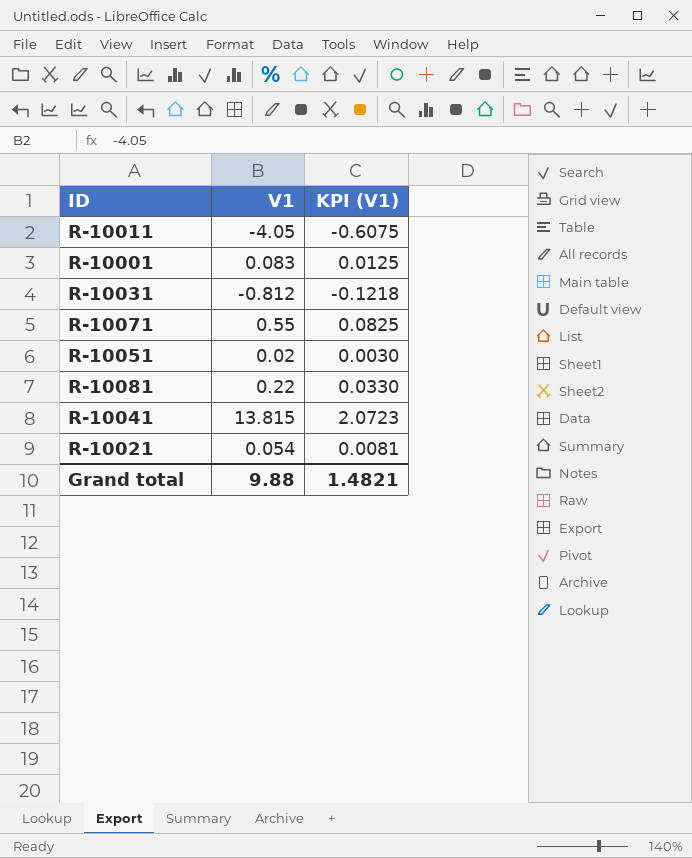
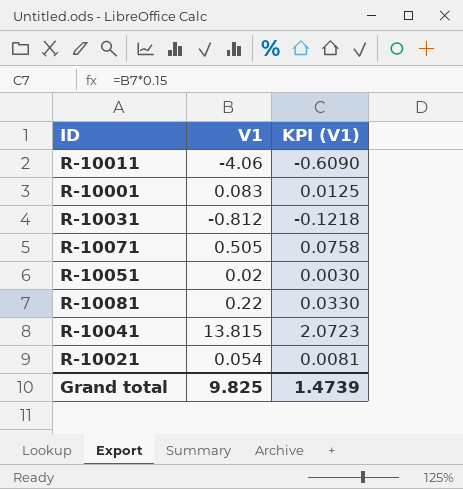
R-10011 | V1: -4.05 -> -4.06
R-10011 | KPI (V1): -0.6075 -> -0.6090
R-10071 | V1: 0.55 -> 0.505
R-10071 | KPI (V1): 0.0825 -> 0.0758
Grand total | V1: 9.88 -> 9.825
Grand total | KPI (V1): 1.4821 -> 1.4739

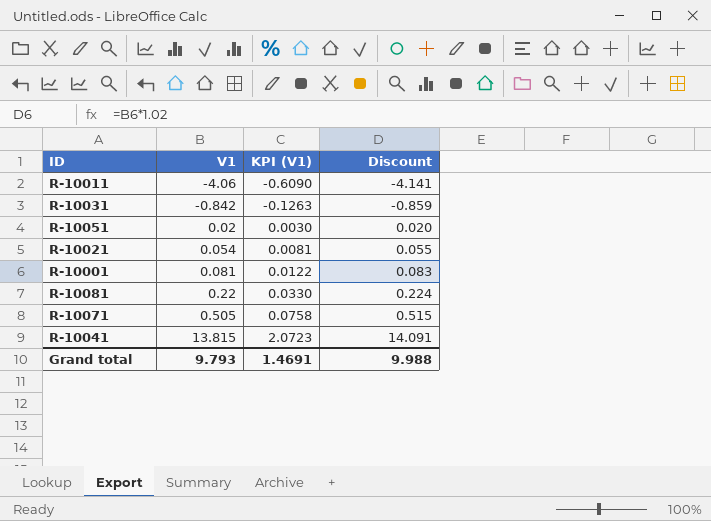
row order: none -> V1 ascending
column Discount | formula: none -> [V1] * 1.02
R-10031 | V1: -0.812 -> -0.842
R-10031 | KPI (V1): -0.1218 -> -0.1263
R-10001 | V1: 0.083 -> 0.081
R-10001 | KPI (V1): 0.0125 -> 0.0122
Grand total | V1: 9.825 -> 9.793
Grand total | KPI (V1): 1.4739 -> 1.4691

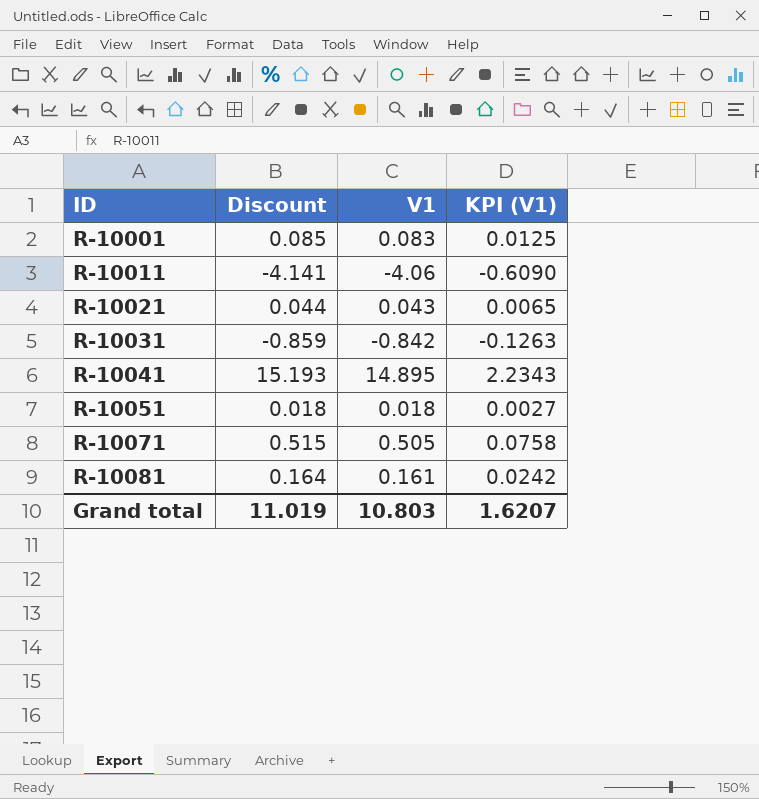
row order: V1 ascending -> ID ascending
column Discount | position: 4 -> 2
R-10001 | Discount: 0.083 -> 0.085
R-10001 | V1: 0.081 -> 0.083
R-10001 | KPI (V1): 0.0122 -> 0.0125
R-10021 | Discount: 0.055 -> 0.044
R-10021 | V1: 0.054 -> 0.043
R-10021 | KPI (V1): 0.0081 -> 0.0065
R-10041 | Discount: 14.091 -> 15.193
R-10041 | V1: 13.815 -> 14.895
R-10041 | KPI (V1): 2.0723 -> 2.2343
R-10051 | Discount: 0.020 -> 0.018
R-10051 | V1: 0.02 -> 0.018
R-10051 | KPI (V1): 0.0030 -> 0.0027
R-10081 | Discount: 0.224 -> 0.164
R-10081 | V1: 0.22 -> 0.161
R-10081 | KPI (V1): 0.0330 -> 0.0242
Grand total | Discount: 9.988 -> 11.019
Grand total | V1: 9.793 -> 10.803
Grand total | KPI (V1): 1.4691 -> 1.6207

